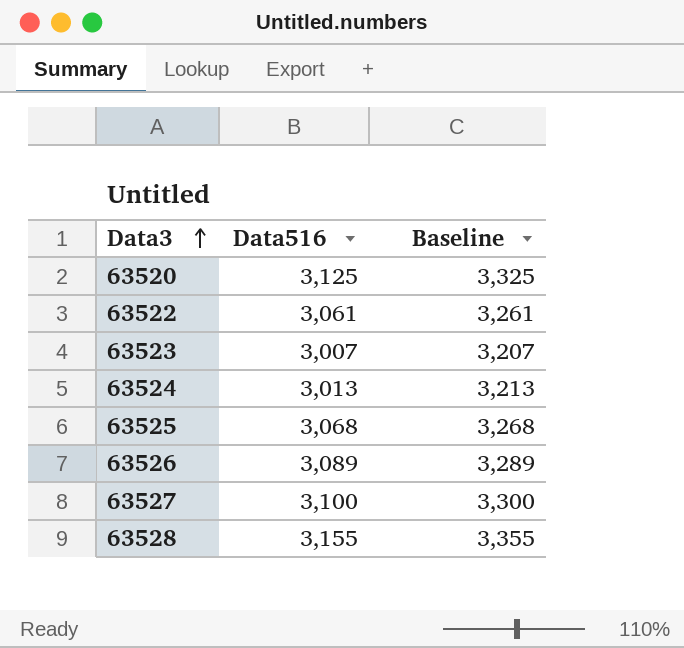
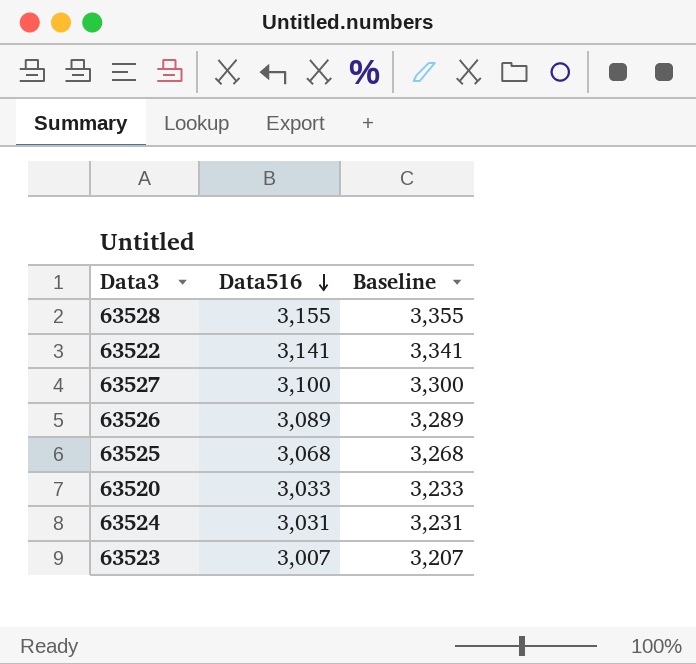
row order: Data3 ascending -> Data516 descending
63522 | Data516: 3,061 -> 3,141
63522 | Baseline: 3,261 -> 3,341
63520 | Data516: 3,125 -> 3,033
63520 | Baseline: 3,325 -> 3,233
63524 | Data516: 3,013 -> 3,031
63524 | Baseline: 3,213 -> 3,231

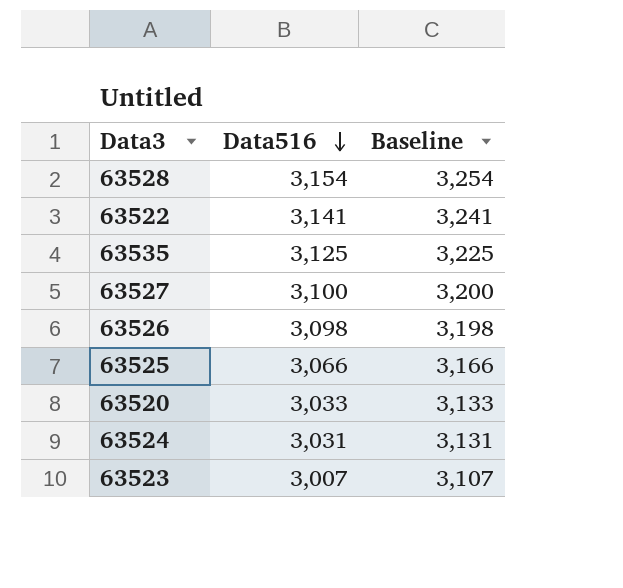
column Baseline | formula: [Data516] + 200 -> [Data516] + 100
63528 | Data516: 3,155 -> 3,154
row 63535: none -> 3,125 | 3,225
63526 | Data516: 3,089 -> 3,098
63525 | Data516: 3,068 -> 3,066

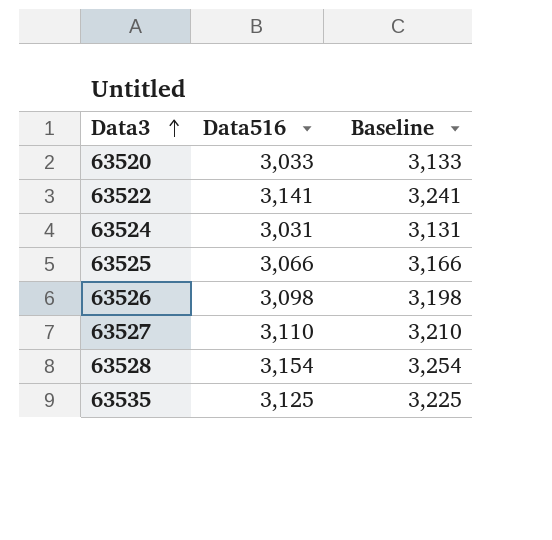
row order: Data516 descending -> Data3 ascending
row 63523: 3,007 | 3,107 -> none
63527 | Data516: 3,100 -> 3,110
63527 | Baseline: 3,200 -> 3,210

